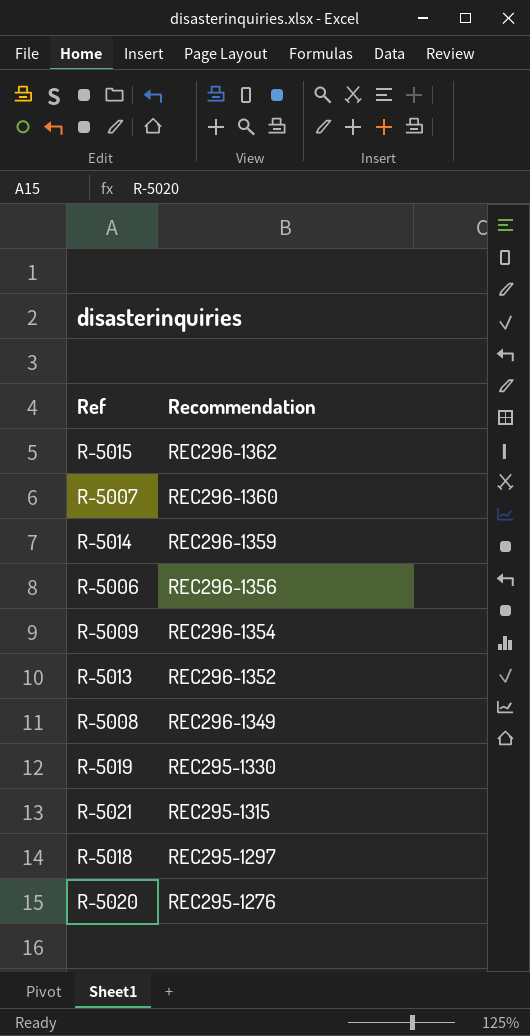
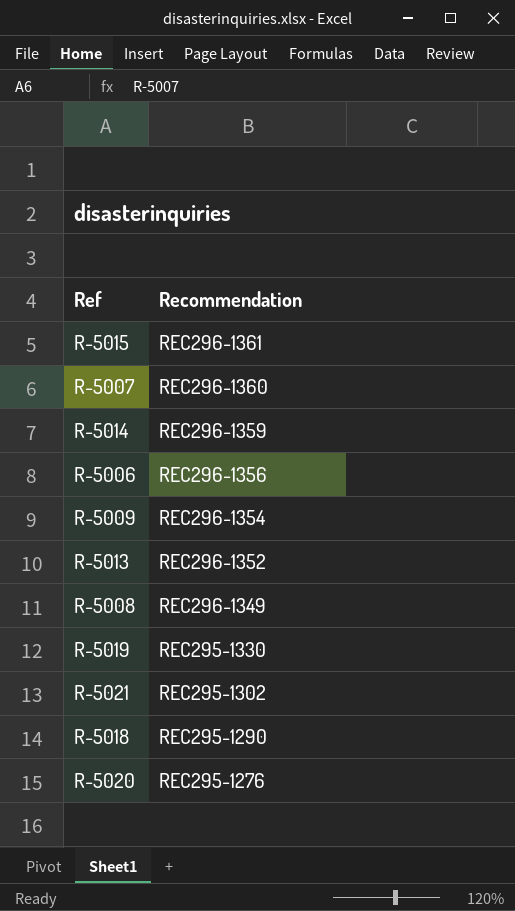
R-5015 | Recommendation: REC296-1362 -> REC296-1361
R-5021 | Recommendation: REC295-1315 -> REC295-1302
R-5018 | Recommendation: REC295-1297 -> REC295-1290

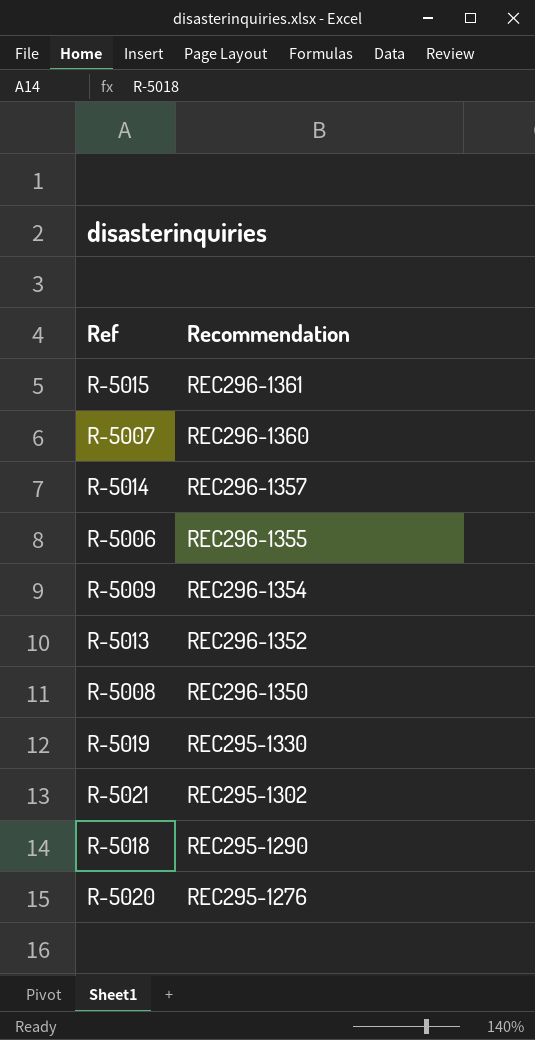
R-5014 | Recommendation: REC296-1359 -> REC296-1357
R-5006 | Recommendation: REC296-1356 -> REC296-1355
R-5008 | Recommendation: REC296-1349 -> REC296-1350

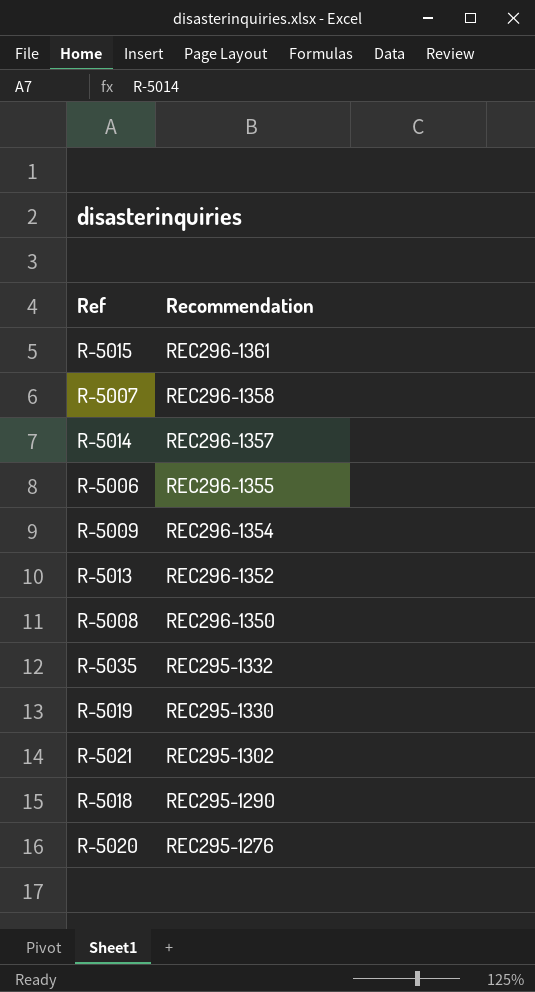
R-5007 | Recommendation: REC296-1360 -> REC296-1358
row R-5035: none -> REC295-1332

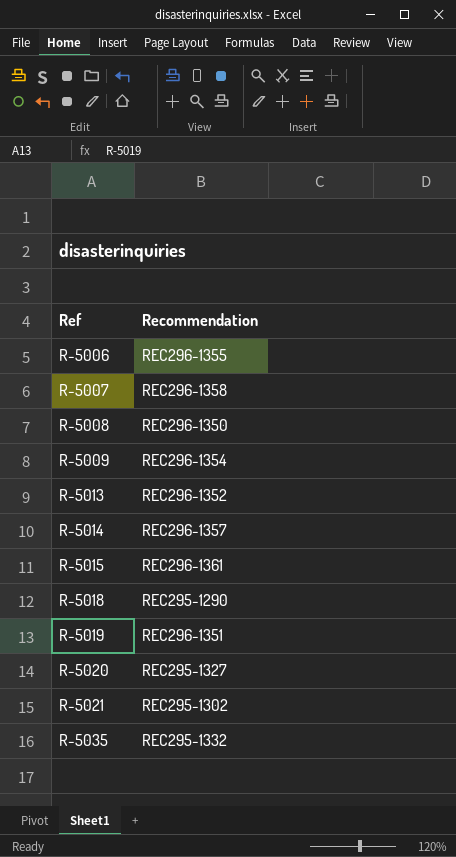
row order: Recommendation descending -> Ref ascending
R-5019 | Recommendation: REC295-1330 -> REC296-1351
R-5020 | Recommendation: REC295-1276 -> REC295-1327

